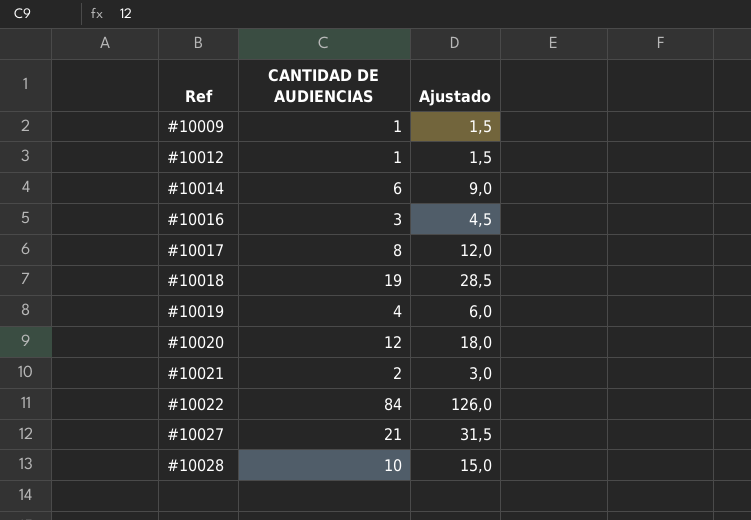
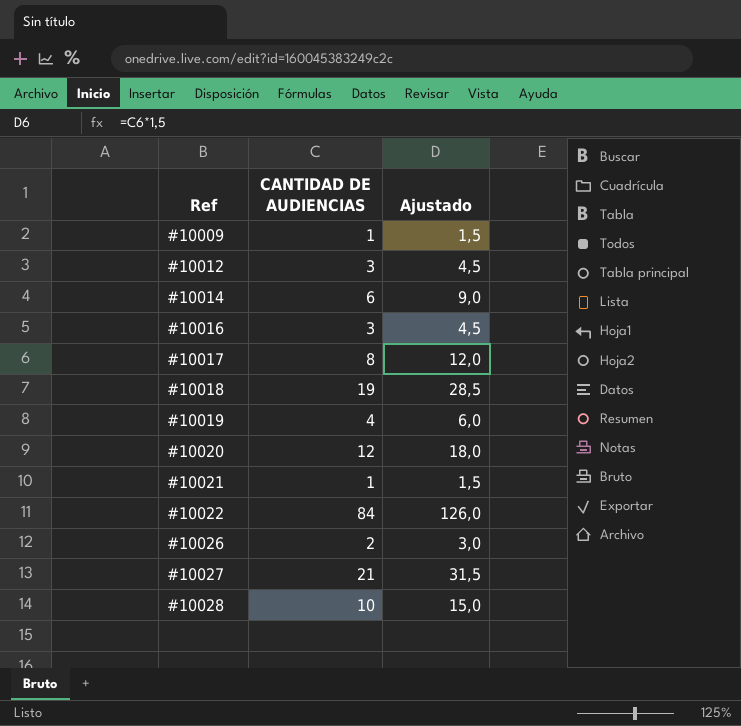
#10012 | CANTIDAD DE AUDIENCIAS: 1 -> 3
#10012 | Ajustado: 1,5 -> 4,5
#10021 | CANTIDAD DE AUDIENCIAS: 2 -> 1
#10021 | Ajustado: 3,0 -> 1,5
row #10026: none -> 2 | 3,0

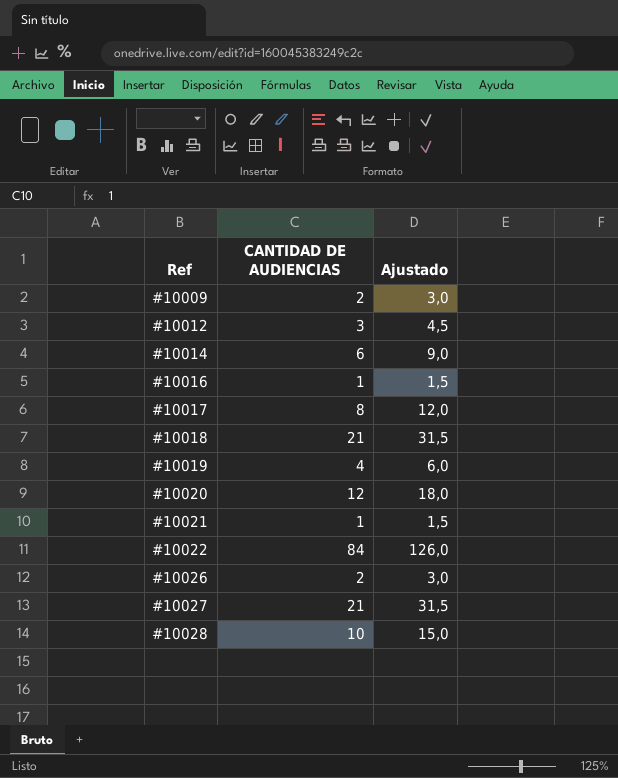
#10009 | CANTIDAD DE AUDIENCIAS: 1 -> 2
#10009 | Ajustado: 1,5 -> 3,0
#10016 | CANTIDAD DE AUDIENCIAS: 3 -> 1
#10016 | Ajustado: 4,5 -> 1,5
#10018 | CANTIDAD DE AUDIENCIAS: 19 -> 21
#10018 | Ajustado: 28,5 -> 31,5

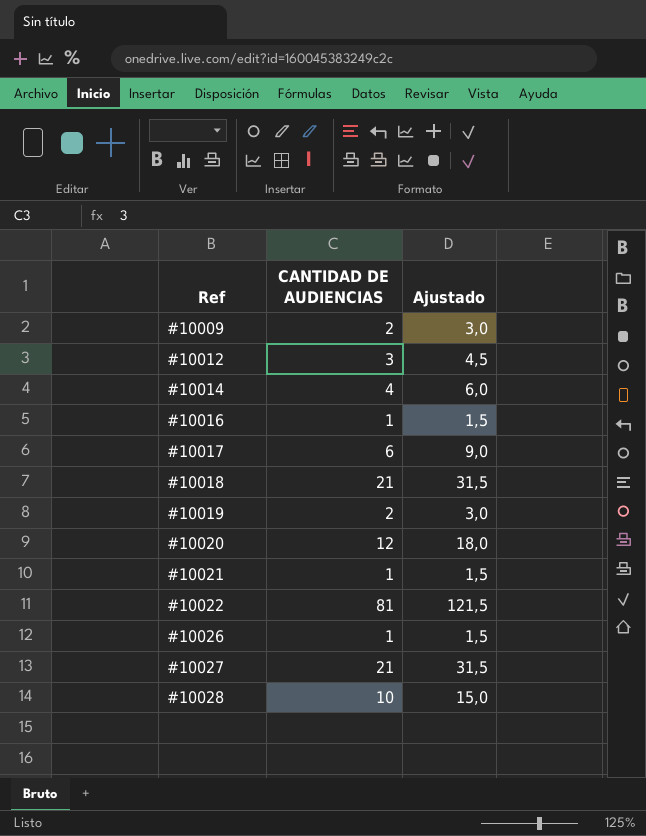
#10014 | CANTIDAD DE AUDIENCIAS: 6 -> 4
#10014 | Ajustado: 9,0 -> 6,0
#10017 | CANTIDAD DE AUDIENCIAS: 8 -> 6
#10017 | Ajustado: 12,0 -> 9,0
#10019 | CANTIDAD DE AUDIENCIAS: 4 -> 2
#10019 | Ajustado: 6,0 -> 3,0
#10022 | CANTIDAD DE AUDIENCIAS: 84 -> 81
#10022 | Ajustado: 126,0 -> 121,5
#10026 | CANTIDAD DE AUDIENCIAS: 2 -> 1
#10026 | Ajustado: 3,0 -> 1,5

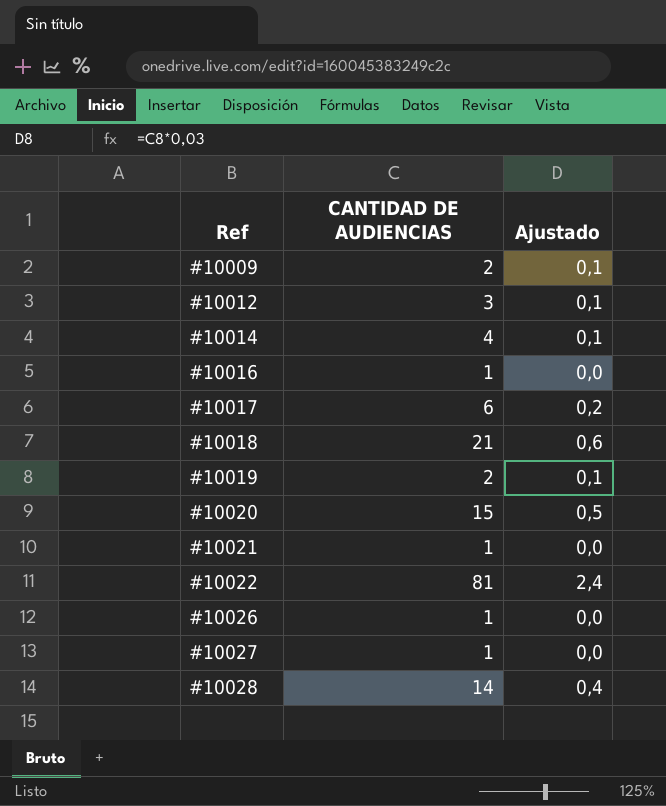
column Ajustado | formula: [CANTIDAD DE AUDIENCIAS] * 1,5 -> [CANTIDAD DE AUDIENCIAS] * 0,03
#10020 | CANTIDAD DE AUDIENCIAS: 12 -> 15
#10027 | CANTIDAD DE AUDIENCIAS: 21 -> 1
#10028 | CANTIDAD DE AUDIENCIAS: 10 -> 14

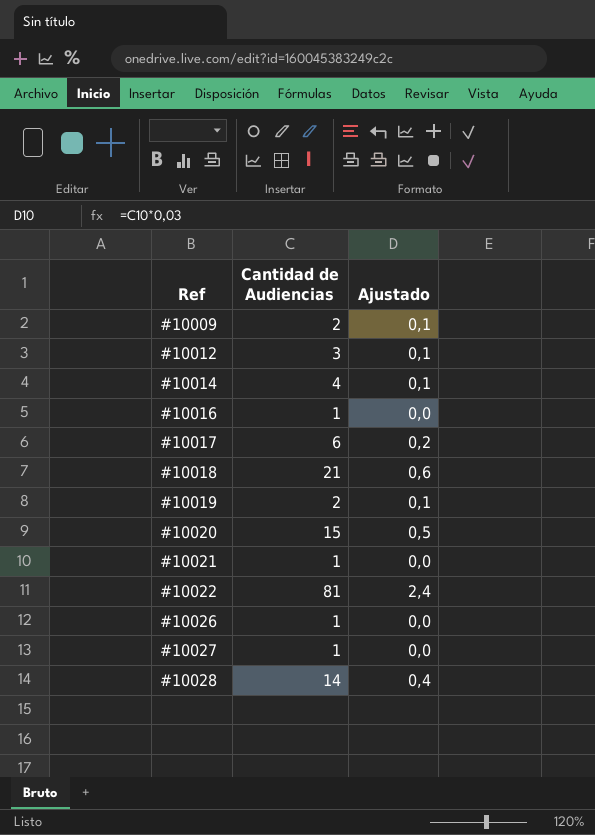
column name: CANTIDAD DE AUDIENCIAS -> Cantidad de Audiencias

